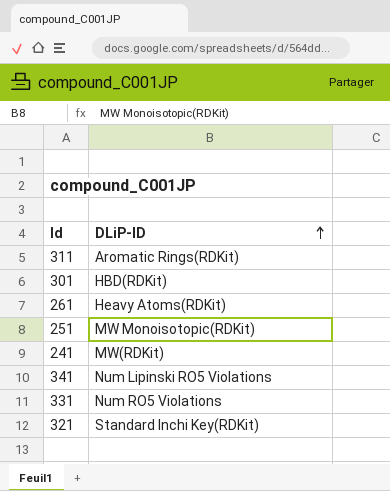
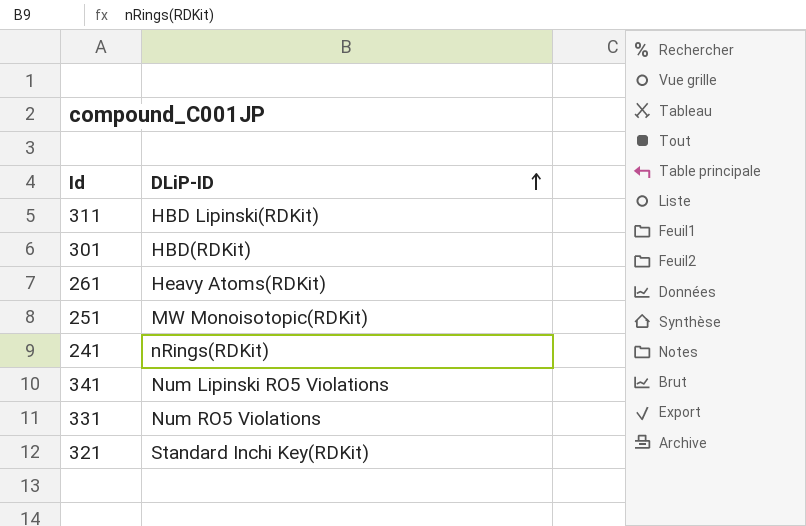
311 | DLiP-ID: Aromatic Rings(RDKit) -> HBD Lipinski(RDKit)
241 | DLiP-ID: MW(RDKit) -> nRings(RDKit)

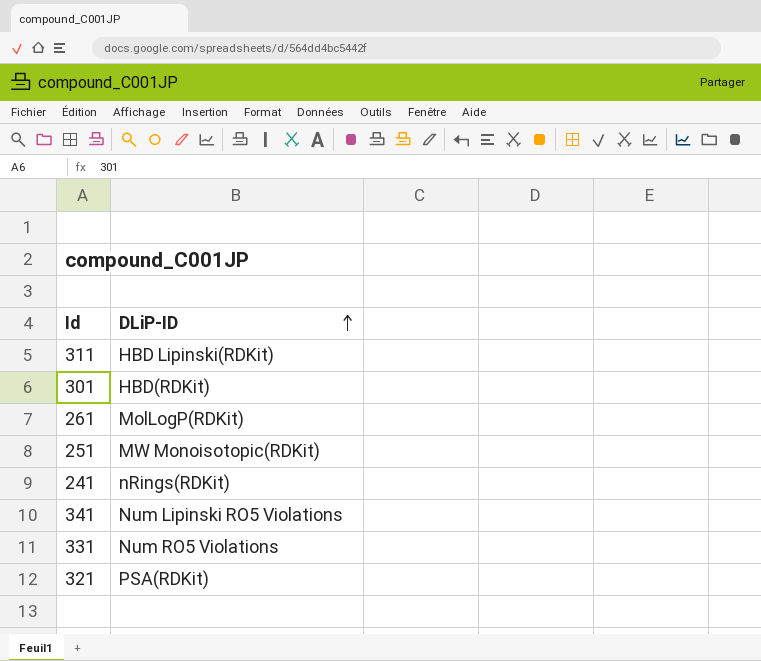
261 | DLiP-ID: Heavy Atoms(RDKit) -> MolLogP(RDKit)
321 | DLiP-ID: Standard Inchi Key(RDKit) -> PSA(RDKit)

